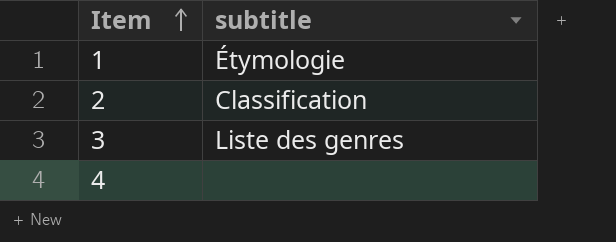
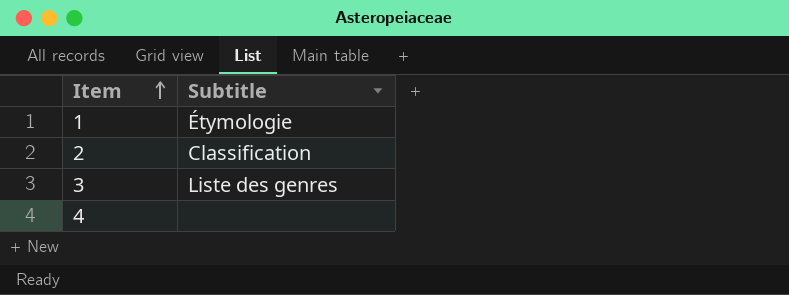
column name: subtitle -> Subtitle

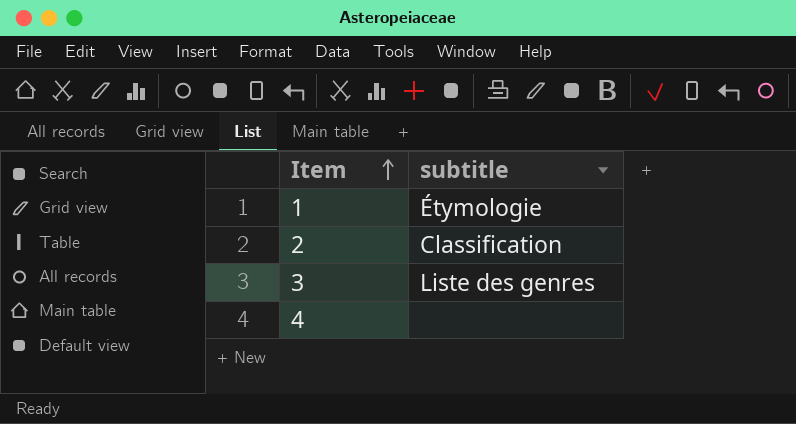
column name: Subtitle -> subtitle

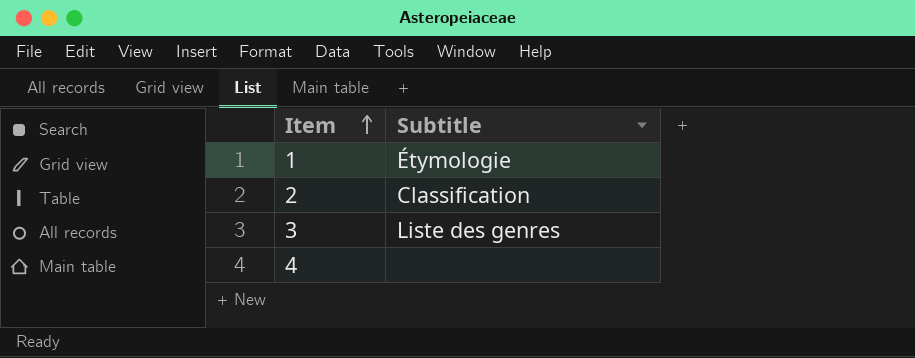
column name: subtitle -> Subtitle

